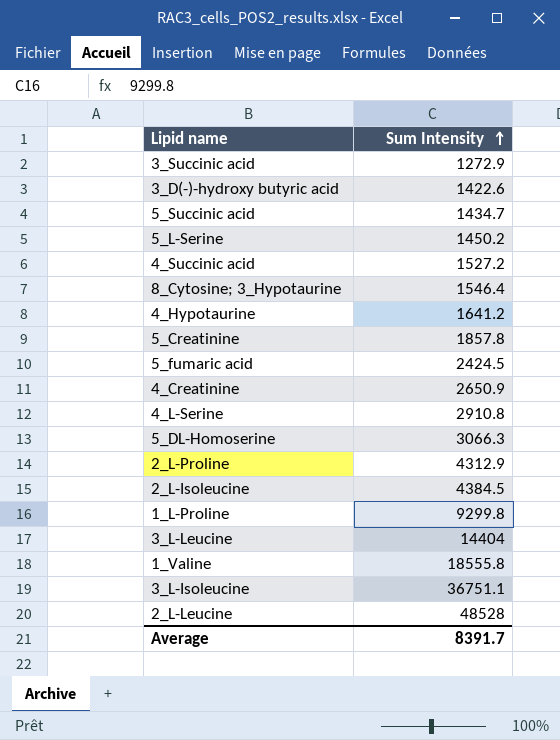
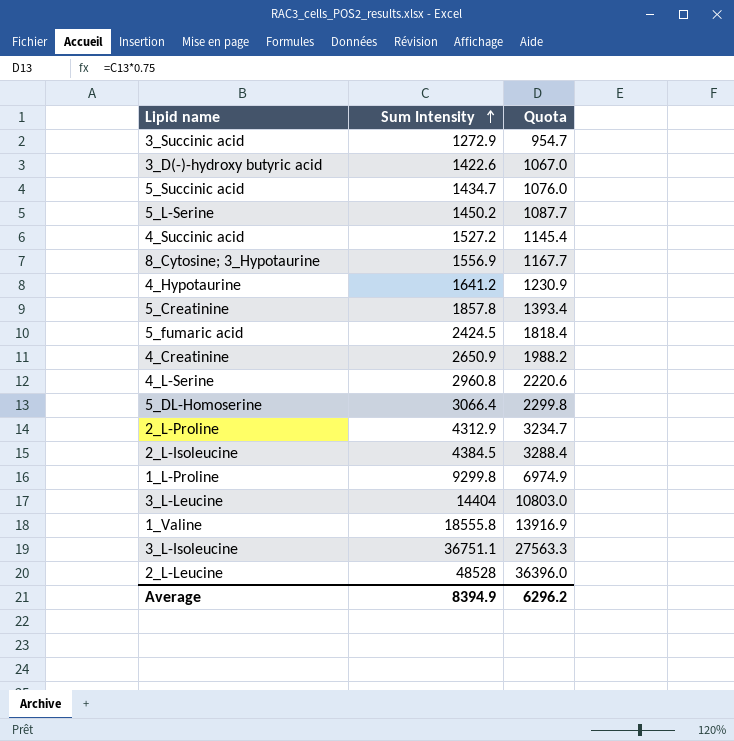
column Quota | formula: none -> [Sum Intensity] * 0.75
8_Cytosine; 3_Hypotaurine | Sum Intensity: 1546.4 -> 1556.9
4_L-Serine | Sum Intensity: 2910.8 -> 2960.8
5_DL-Homoserine | Sum Intensity: 3066.3 -> 3066.4
Average | Sum Intensity: 8391.7 -> 8394.9

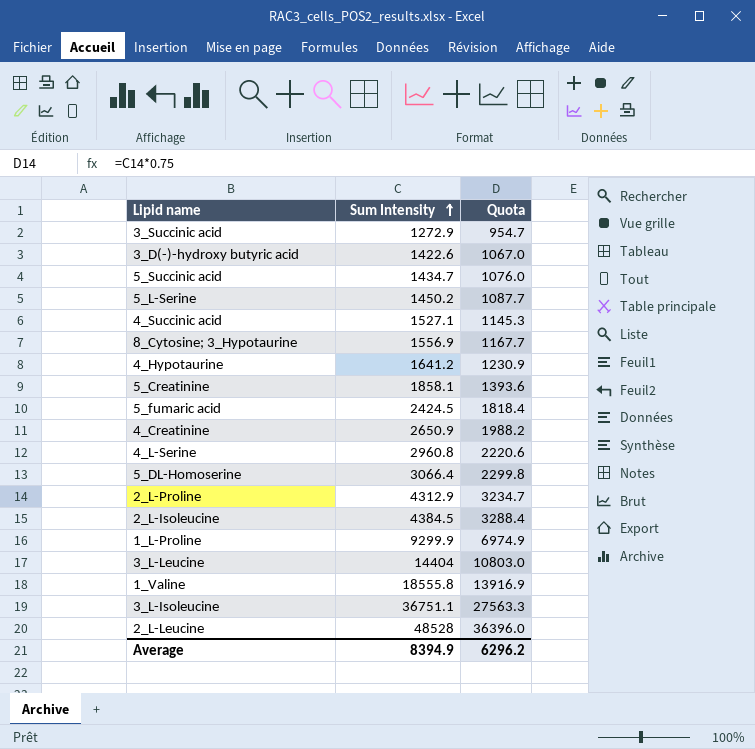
4_Succinic acid | Sum Intensity: 1527.2 -> 1527.1
4_Succinic acid | Quota: 1145.4 -> 1145.3
5_Creatinine | Sum Intensity: 1857.8 -> 1858.1
5_Creatinine | Quota: 1393.4 -> 1393.6
1_L-Proline | Sum Intensity: 9299.8 -> 9299.9

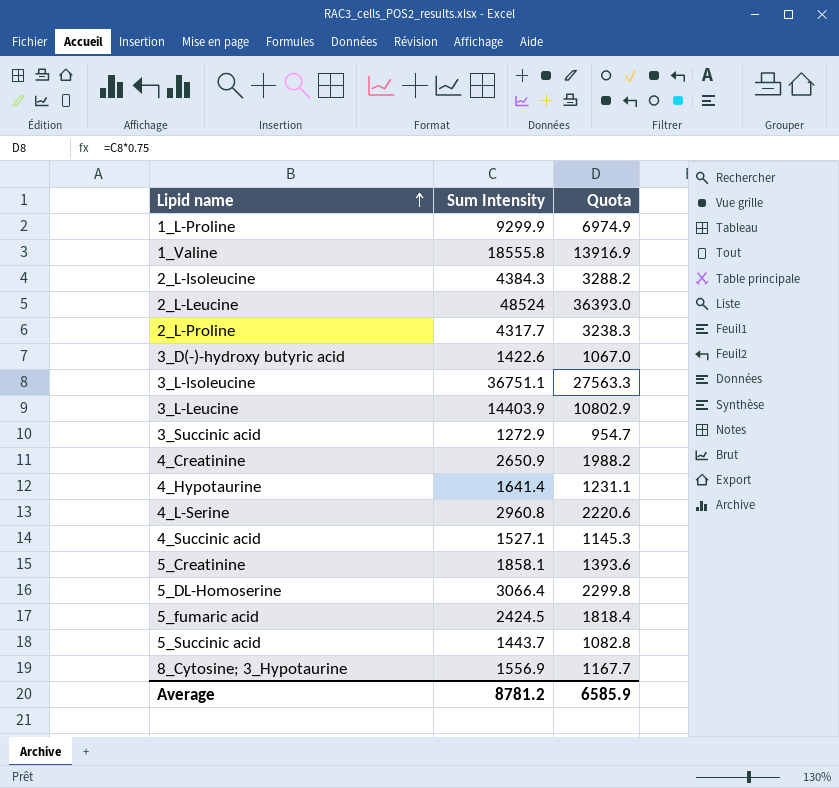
row order: Sum Intensity ascending -> Lipid name ascending
row 5_L-Serine: 1450.2 | 1087.7 -> none
2_L-Isoleucine | Sum Intensity: 4384.5 -> 4384.3
2_L-Isoleucine | Quota: 3288.4 -> 3288.2
2_L-Leucine | Sum Intensity: 48528 -> 48524
2_L-Leucine | Quota: 36396.0 -> 36393.0
2_L-Proline | Sum Intensity: 4312.9 -> 4317.7
2_L-Proline | Quota: 3234.7 -> 3238.3
3_L-Leucine | Sum Intensity: 14404 -> 14403.9
3_L-Leucine | Quota: 10803.0 -> 10802.9
4_Hypotaurine | Sum Intensity: 1641.2 -> 1641.4
4_Hypotaurine | Quota: 1230.9 -> 1231.1
5_Succinic acid | Sum Intensity: 1434.7 -> 1443.7
5_Succinic acid | Quota: 1076.0 -> 1082.8
Average | Sum Intensity: 8394.9 -> 8781.2
Average | Quota: 6296.2 -> 6585.9

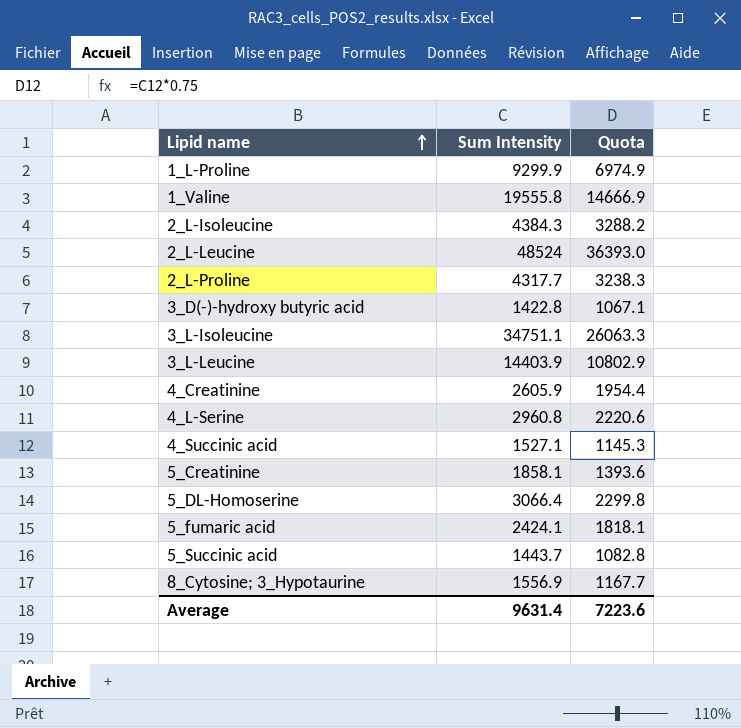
row 3_Succinic acid: 1272.9 | 954.7 -> none
row 4_Hypotaurine: 1641.4 | 1231.1 -> none
1_Valine | Sum Intensity: 18555.8 -> 19555.8
1_Valine | Quota: 13916.9 -> 14666.9
3_D(-)-hydroxy butyric acid | Sum Intensity: 1422.6 -> 1422.8
3_D(-)-hydroxy butyric acid | Quota: 1067.0 -> 1067.1
3_L-Isoleucine | Sum Intensity: 36751.1 -> 34751.1
3_L-Isoleucine | Quota: 27563.3 -> 26063.3
4_Creatinine | Sum Intensity: 2650.9 -> 2605.9
4_Creatinine | Quota: 1988.2 -> 1954.4
5_fumaric acid | Sum Intensity: 2424.5 -> 2424.1
5_fumaric acid | Quota: 1818.4 -> 1818.1
Average | Sum Intensity: 8781.2 -> 9631.4
Average | Quota: 6585.9 -> 7223.6

